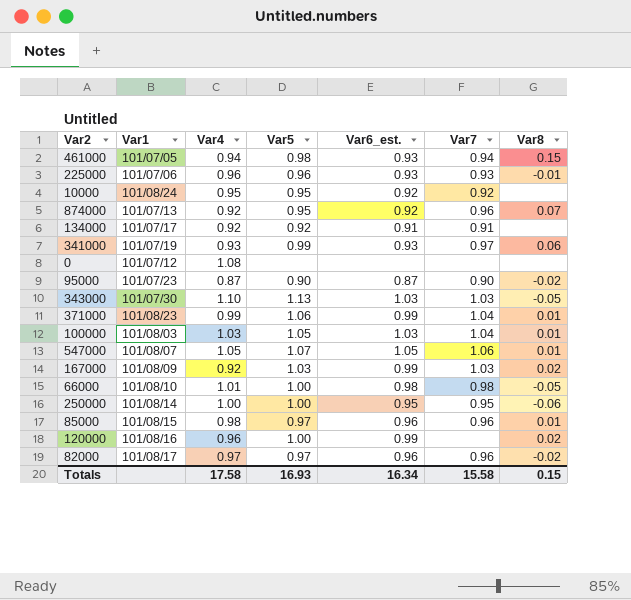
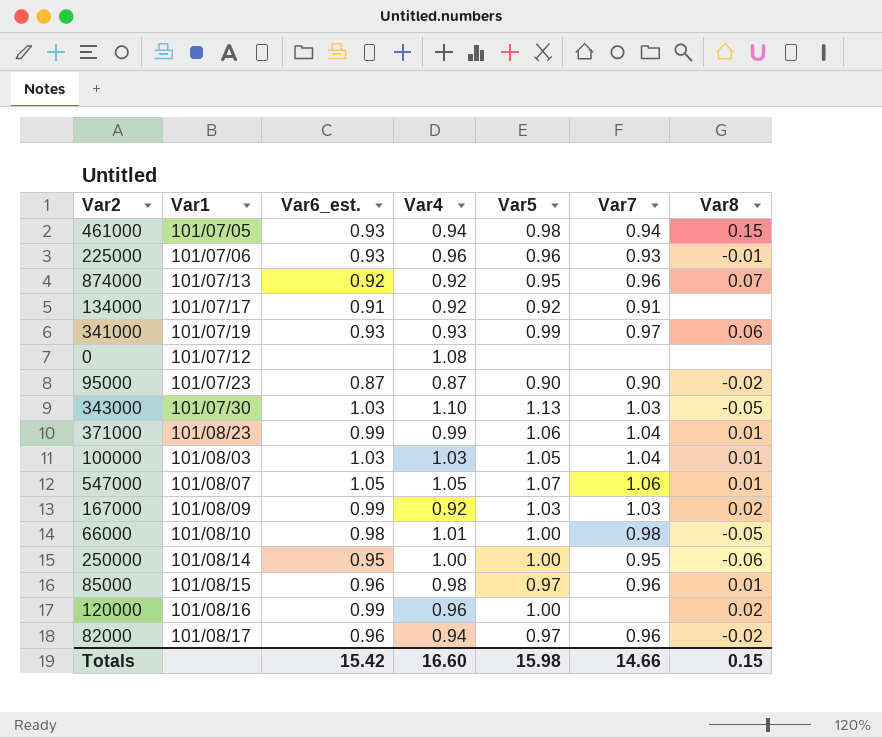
column Var6_est. | position: 5 -> 3
row 10000: 101/08/24 | 0.95 | 0.95 | 0.92 | 0.92 | none -> none
82000 | Var4: 0.97 -> 0.94
Totals | Var6_est.: 16.34 -> 15.42
Totals | Var4: 17.58 -> 16.60
Totals | Var5: 16.93 -> 15.98
Totals | Var7: 15.58 -> 14.66

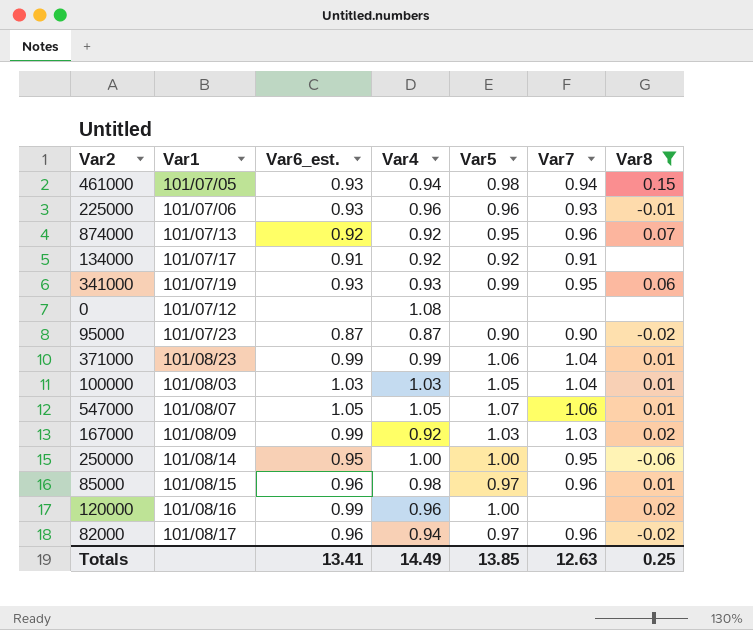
filter: none -> Var8 != -0.05
341000 | Var7: 0.97 -> 0.95
Totals | Var6_est.: 15.42 -> 13.41
Totals | Var4: 16.60 -> 14.49
Totals | Var5: 15.98 -> 13.85
Totals | Var7: 14.66 -> 12.63
Totals | Var8: 0.15 -> 0.25

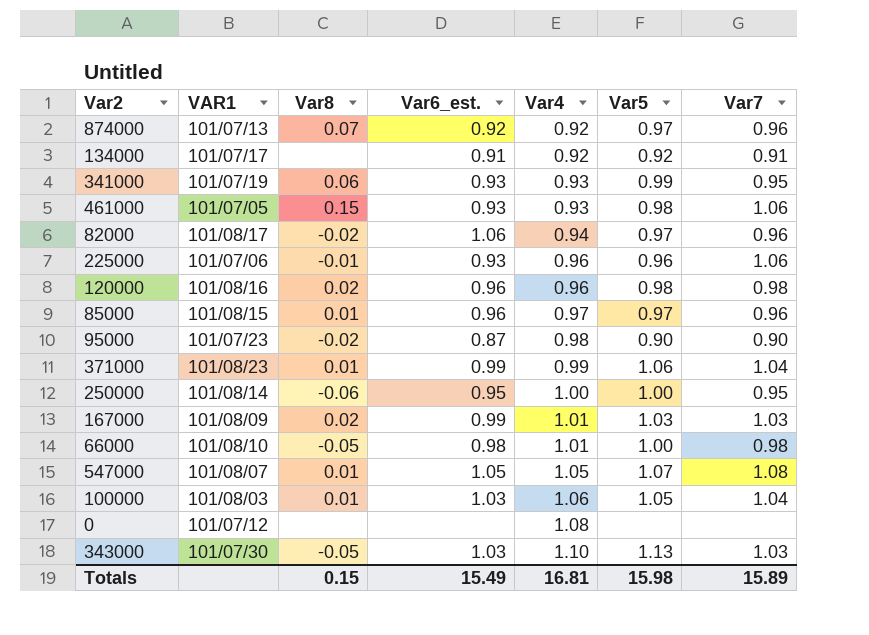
filter: Var8 != -0.05 -> none
row order: none -> Var4 ascending
column name: Var1 -> VAR1
column Var8 | position: 7 -> 3
874000 | Var5: 0.95 -> 0.97
461000 | Var4: 0.94 -> 0.93
461000 | Var7: 0.94 -> 1.06
82000 | Var6_est.: 0.96 -> 1.06
225000 | Var7: 0.93 -> 1.06
120000 | Var6_est.: 0.99 -> 0.96
120000 | Var5: 1.00 -> 0.98
120000 | Var7: none -> 0.98
85000 | Var4: 0.98 -> 0.97
95000 | Var4: 0.87 -> 0.98
167000 | Var4: 0.92 -> 1.01
547000 | Var7: 1.06 -> 1.08
100000 | Var4: 1.03 -> 1.06
Totals | Var8: 0.25 -> 0.15
Totals | Var6_est.: 13.41 -> 15.49
Totals | Var4: 14.49 -> 16.81
Totals | Var5: 13.85 -> 15.98
Totals | Var7: 12.63 -> 15.89

